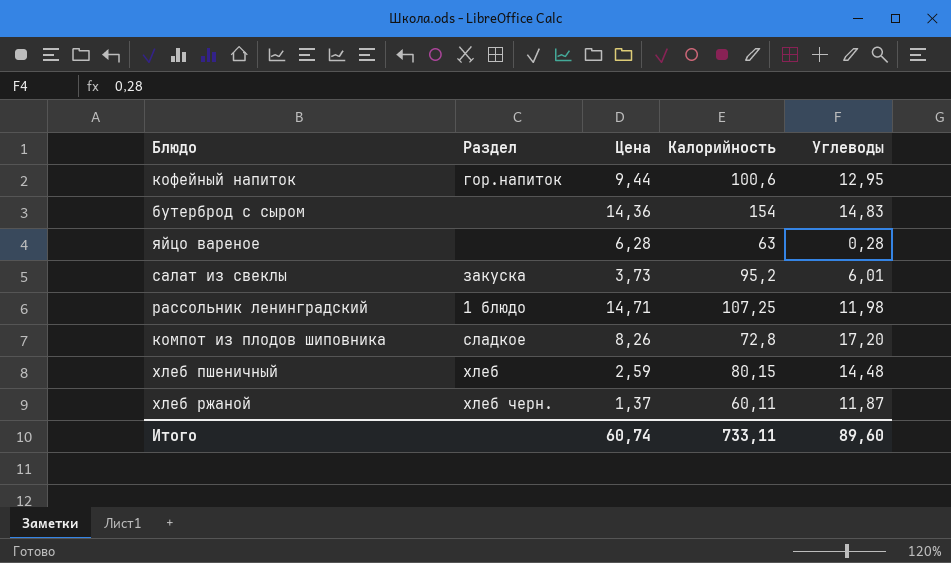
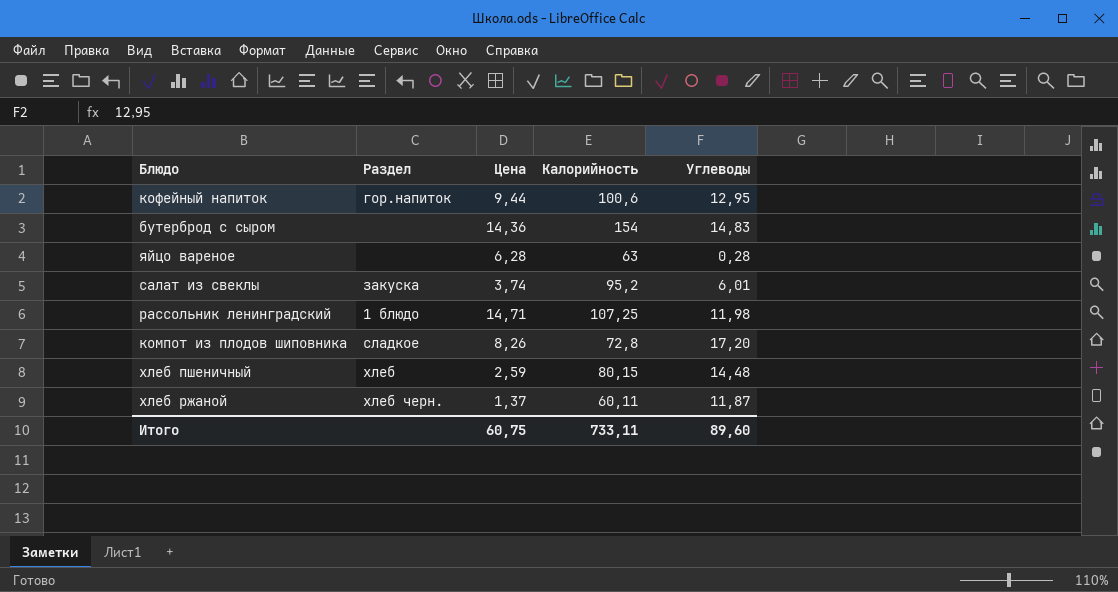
салат из свеклы | Цена: 3,73 -> 3,74
Итого | Цена: 60,74 -> 60,75

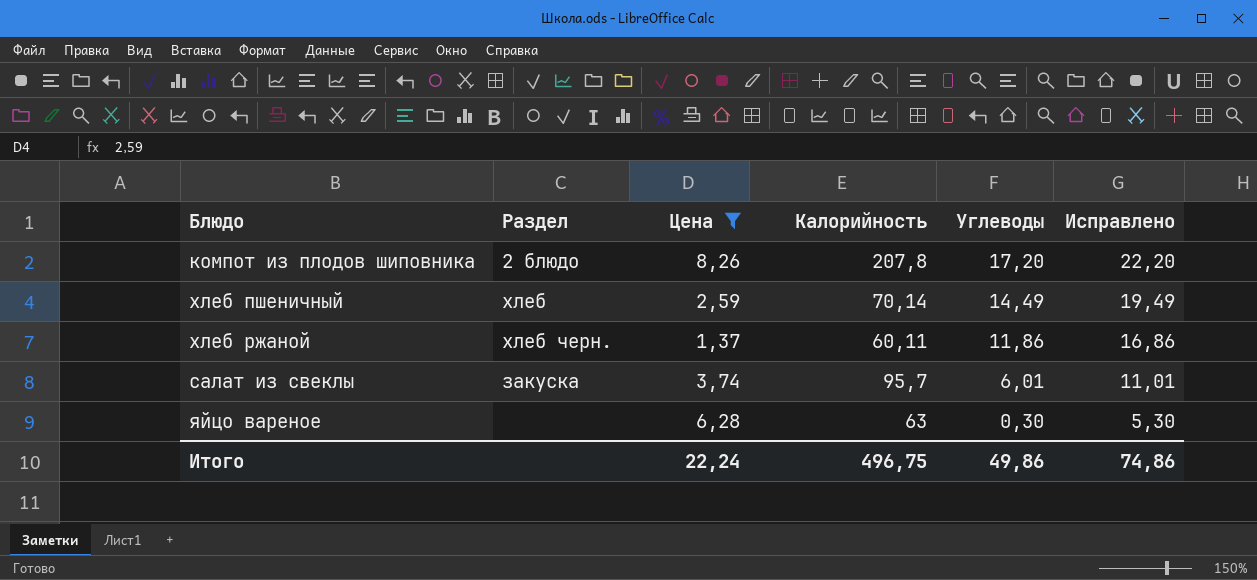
filter: none -> Цена <= 8,26
row order: none -> Углеводы descending
column Исправлено | formula: none -> [Углеводы] + 5
компот из плодов шиповника | Раздел: сладкое -> 2 блюдо
компот из плодов шиповника | Калорийность: 72,8 -> 207,8
хлеб пшеничный | Калорийность: 80,15 -> 70,14
хлеб пшеничный | Углеводы: 14,48 -> 14,49
хлеб ржаной | Углеводы: 11,87 -> 11,86
салат из свеклы | Калорийность: 95,2 -> 95,7
яйцо вареное | Углеводы: 0,28 -> 0,30
Итого | Цена: 60,75 -> 22,24
Итого | Калорийность: 733,11 -> 496,75
Итого | Углеводы: 89,60 -> 49,86

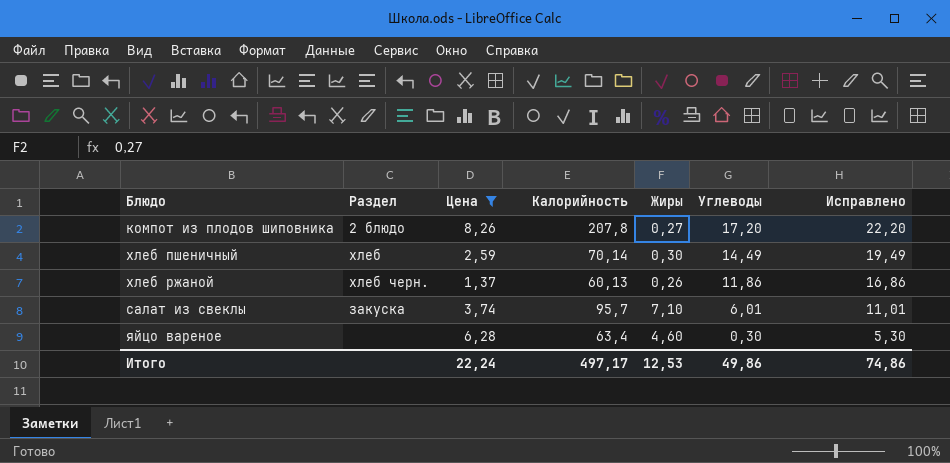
column Жиры | position: none -> 5
хлеб ржаной | Калорийность: 60,11 -> 60,13
яйцо вареное | Калорийность: 63 -> 63,4
Итого | Калорийность: 496,75 -> 497,17

